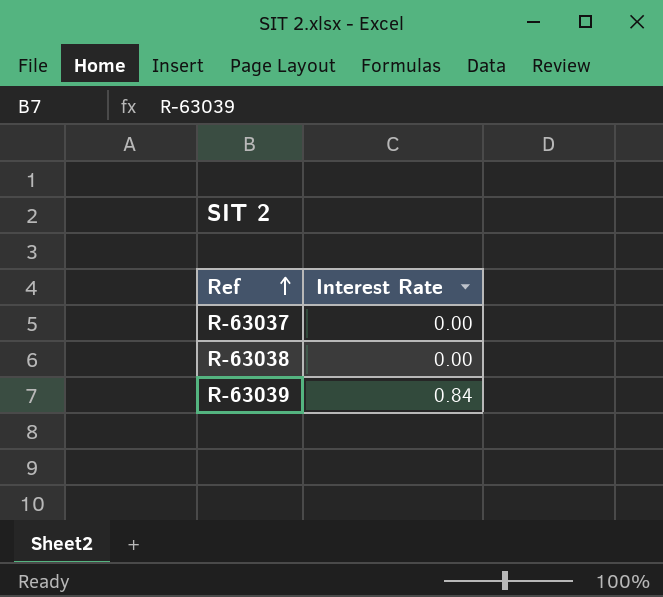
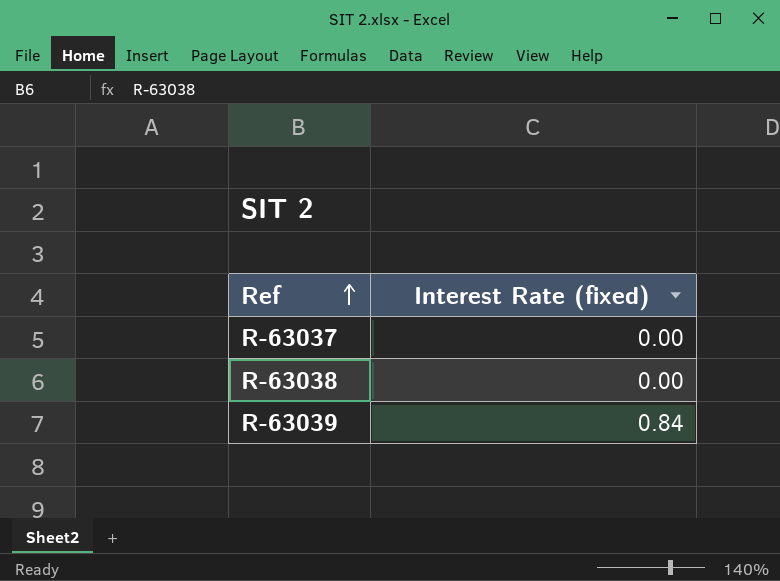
column name: Interest Rate -> Interest Rate (fixed)

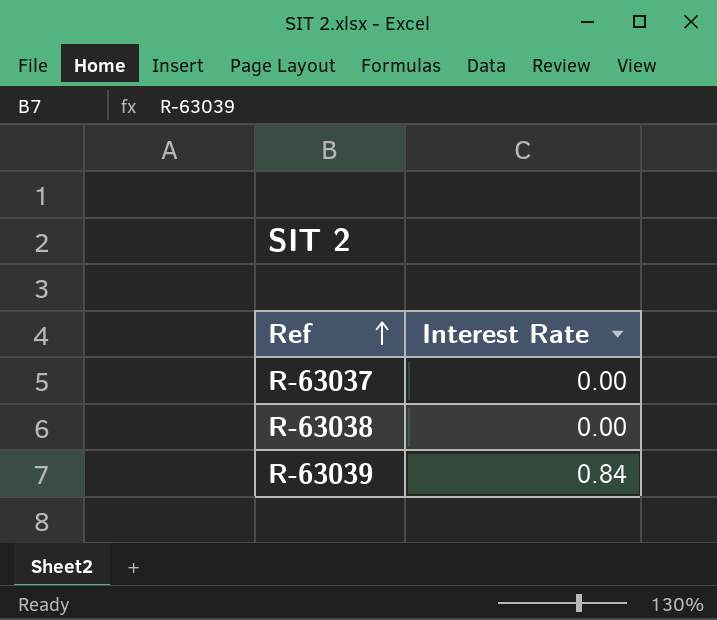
column name: Interest Rate (fixed) -> Interest Rate

